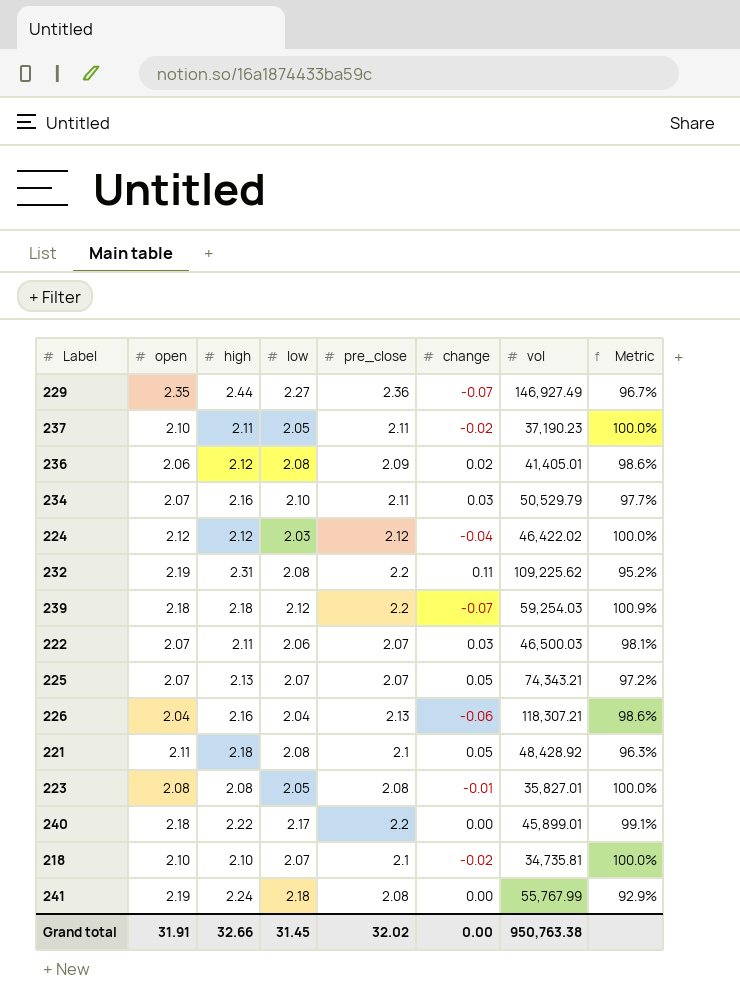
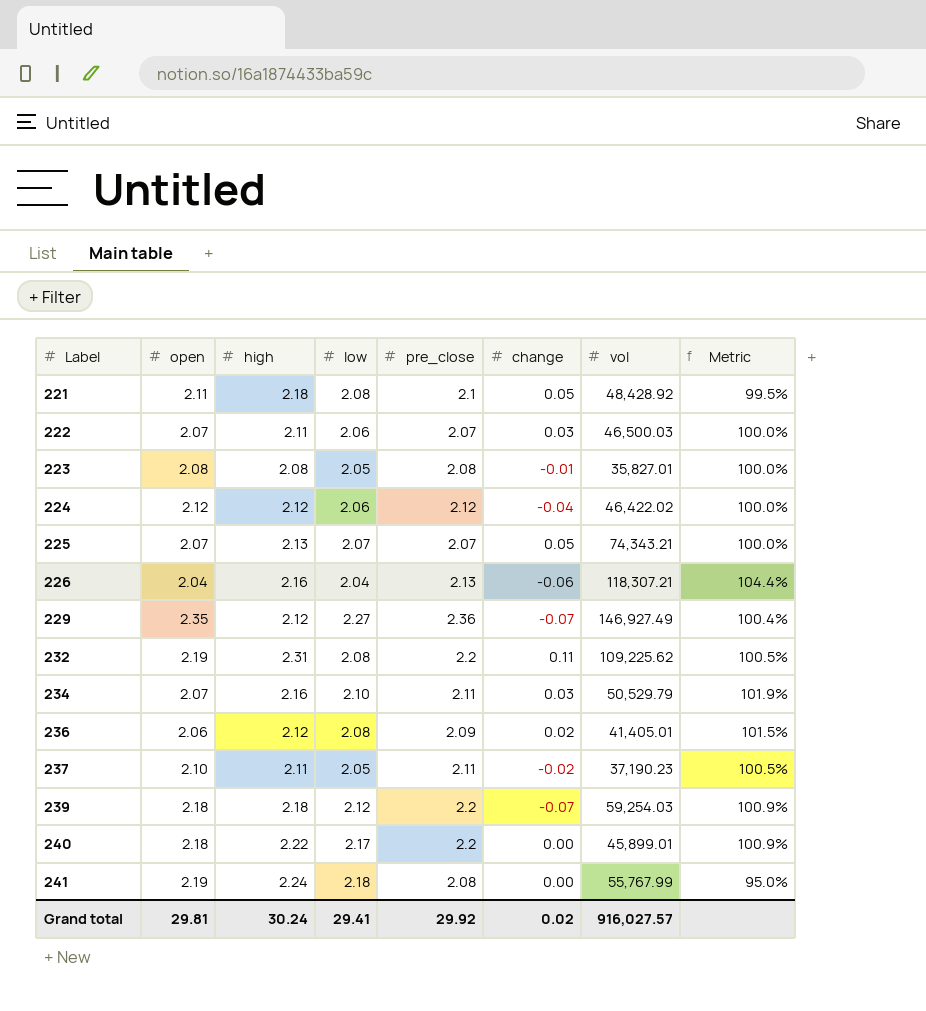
row order: none -> Label ascending
column Metric | formula: [pre_close] / [high] -> [pre_close] / [open]
row 218: 2.10 | 2.10 | 2.07 | 2.1 | -0.02 | 34,735.81 | 100.0% -> none
224 | low: 2.03 -> 2.06
229 | high: 2.44 -> 2.12
Grand total | open: 31.91 -> 29.81
Grand total | high: 32.66 -> 30.24
Grand total | low: 31.45 -> 29.41
Grand total | pre_close: 32.02 -> 29.92
Grand total | change: 0.00 -> 0.02
Grand total | vol: 950,763.38 -> 916,027.57

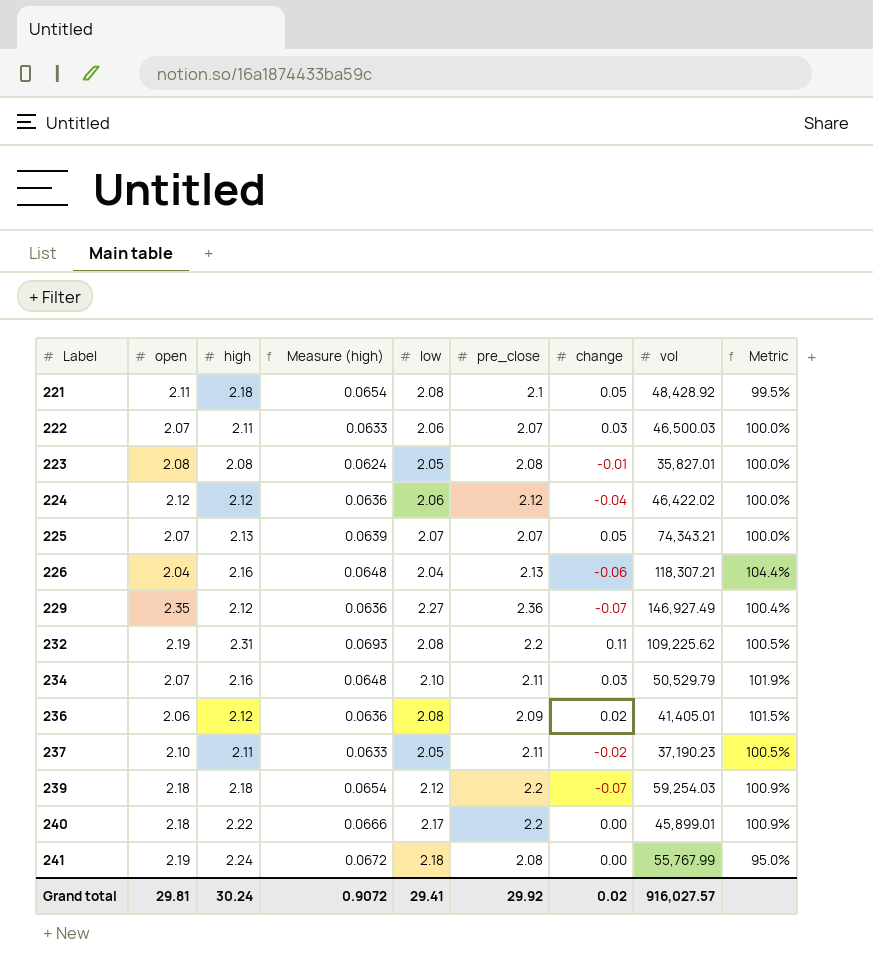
column Measure (high) | formula: none -> [high] * 0.03

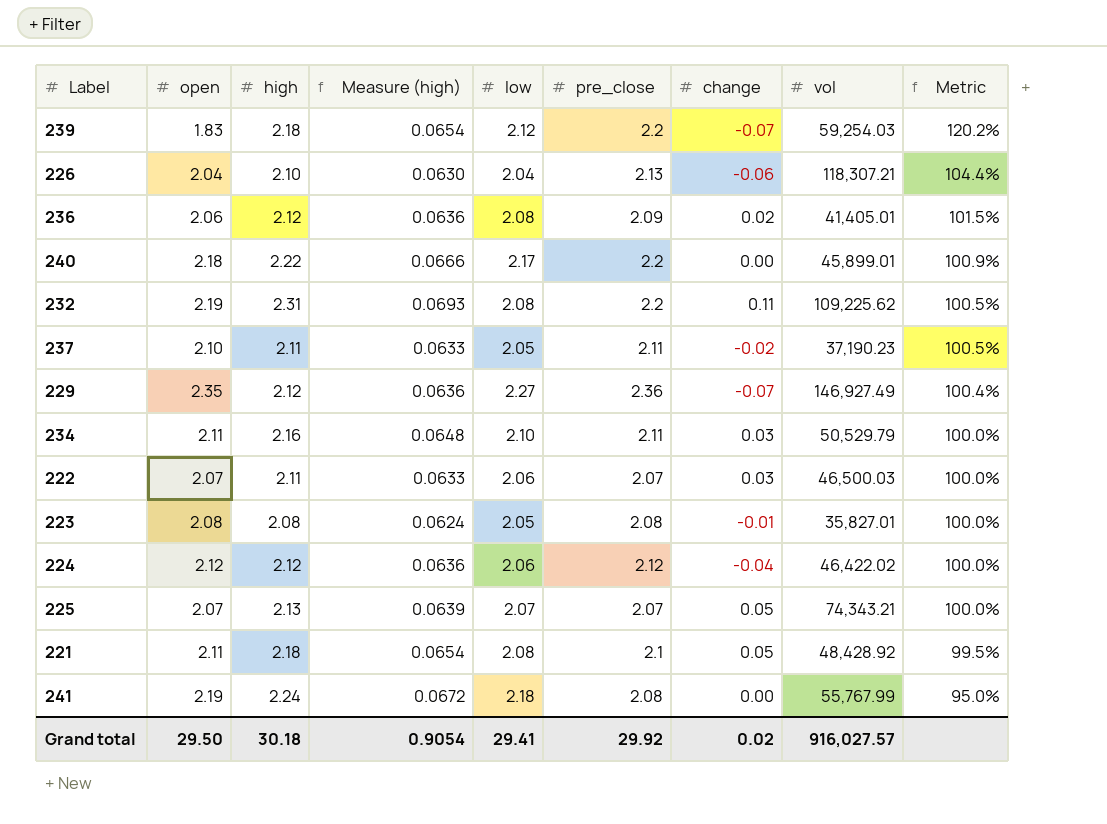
row order: Label ascending -> Metric descending
239 | open: 2.18 -> 1.83
239 | Metric: 100.9% -> 120.2%
226 | high: 2.16 -> 2.10
226 | Measure (high): 0.0648 -> 0.0630
234 | open: 2.07 -> 2.11
234 | Metric: 101.9% -> 100.0%
Grand total | open: 29.81 -> 29.50
Grand total | high: 30.24 -> 30.18
Grand total | Measure (high): 0.9072 -> 0.9054

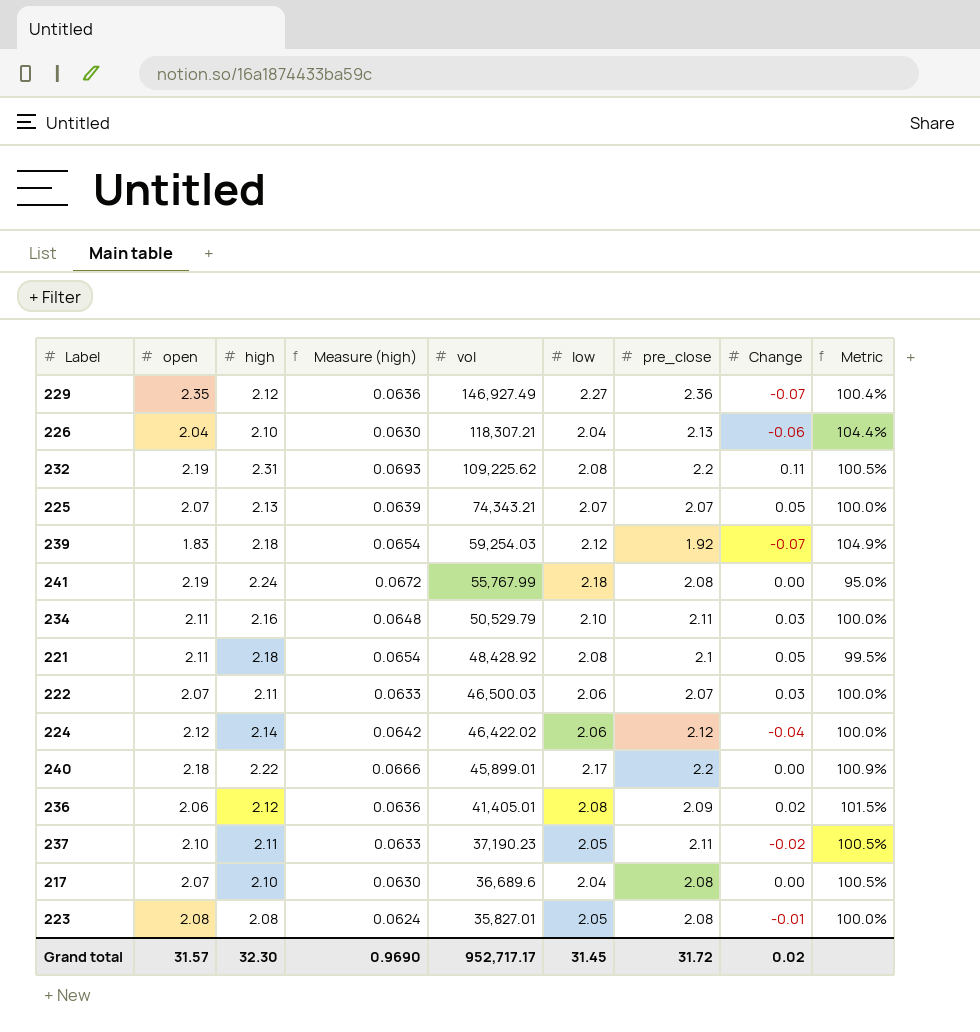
row order: Metric descending -> vol descending
column vol | position: 8 -> 5
column name: change -> Change
239 | pre_close: 2.2 -> 1.92
239 | Metric: 120.2% -> 104.9%
224 | high: 2.12 -> 2.14
224 | Measure (high): 0.0636 -> 0.0642
row 217: none -> 2.07 | 2.10 | 0.0630 | 36,689.6 | 2.04 | 2.08 | 0.00 | 100.5%
Grand total | open: 29.50 -> 31.57
Grand total | high: 30.18 -> 32.30
Grand total | Measure (high): 0.9054 -> 0.9690
Grand total | vol: 916,027.57 -> 952,717.17
Grand total | low: 29.41 -> 31.45
Grand total | pre_close: 29.92 -> 31.72

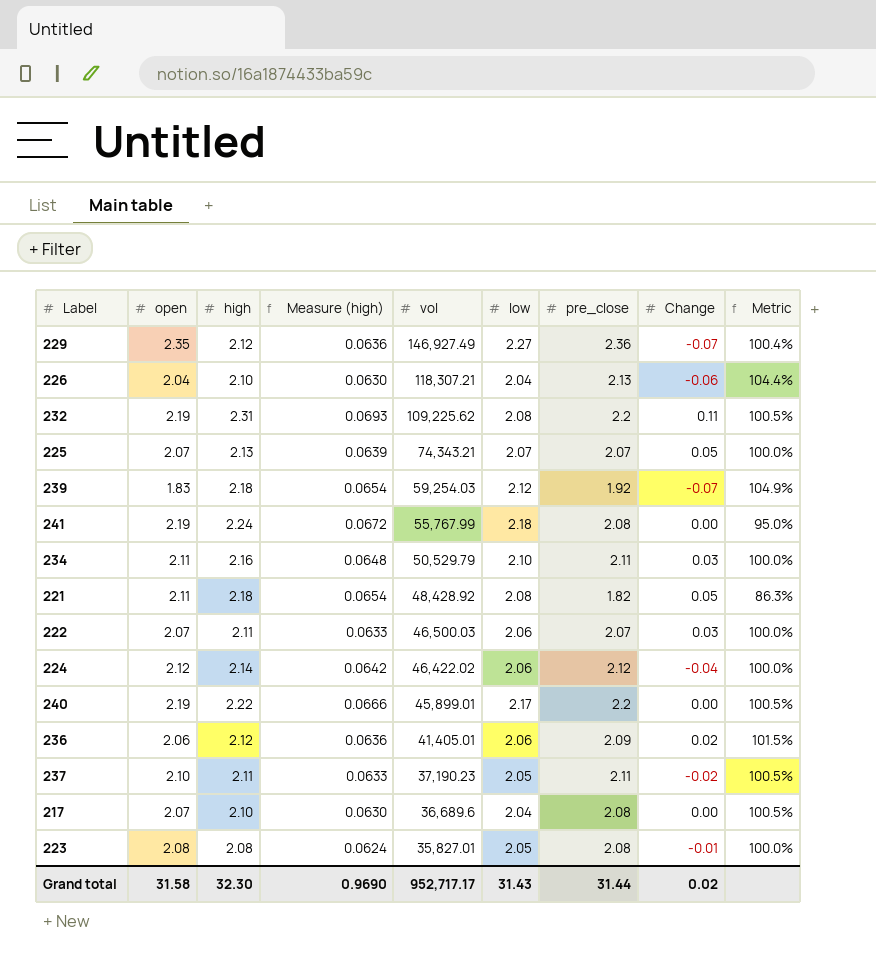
221 | pre_close: 2.1 -> 1.82
221 | Metric: 99.5% -> 86.3%
240 | open: 2.18 -> 2.19
240 | Metric: 100.9% -> 100.5%
236 | low: 2.08 -> 2.06
Grand total | open: 31.57 -> 31.58
Grand total | low: 31.45 -> 31.43
Grand total | pre_close: 31.72 -> 31.44

